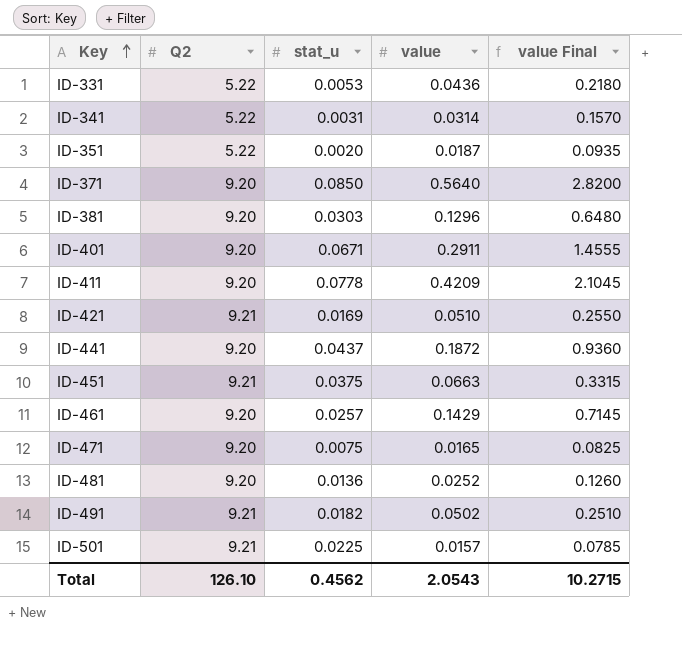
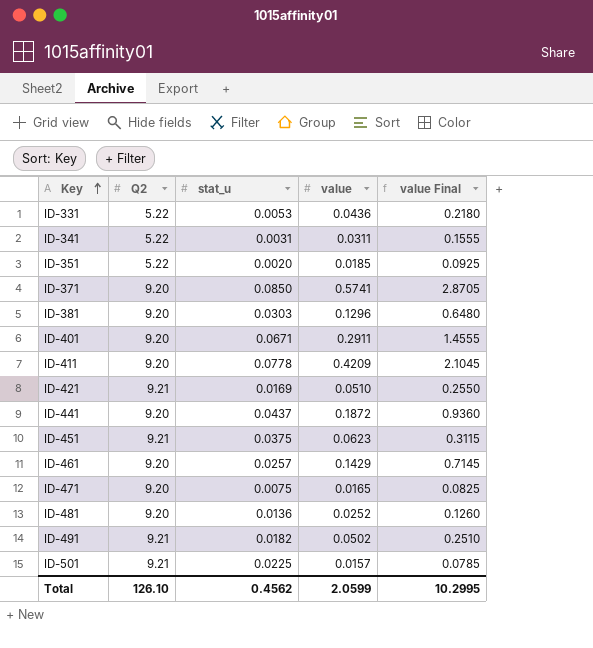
ID-341 | value: 0.0314 -> 0.0311
ID-341 | value Final: 0.1570 -> 0.1555
ID-351 | value: 0.0187 -> 0.0185
ID-351 | value Final: 0.0935 -> 0.0925
ID-371 | value: 0.5640 -> 0.5741
ID-371 | value Final: 2.8200 -> 2.8705
ID-451 | value: 0.0663 -> 0.0623
ID-451 | value Final: 0.3315 -> 0.3115
Total | value: 2.0543 -> 2.0599
Total | value Final: 10.2715 -> 10.2995

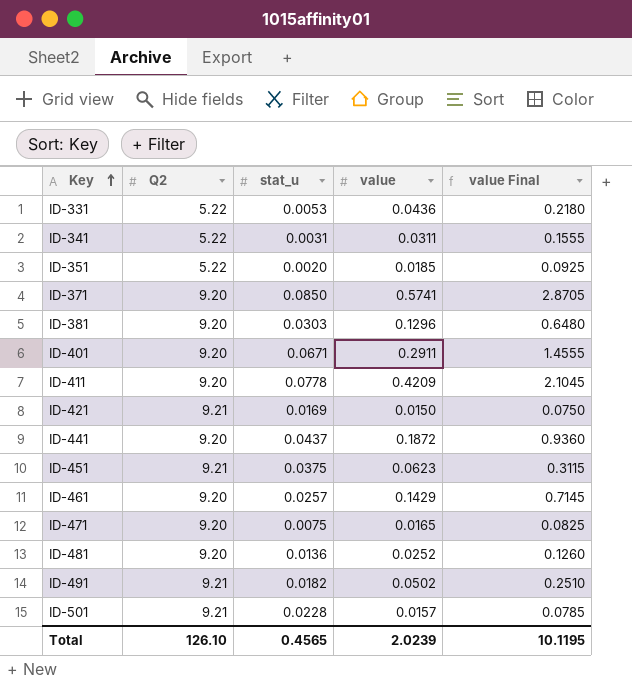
ID-421 | value: 0.0510 -> 0.0150
ID-421 | value Final: 0.2550 -> 0.0750
ID-501 | stat_u: 0.0225 -> 0.0228
Total | stat_u: 0.4562 -> 0.4565
Total | value: 2.0599 -> 2.0239
Total | value Final: 10.2995 -> 10.1195

